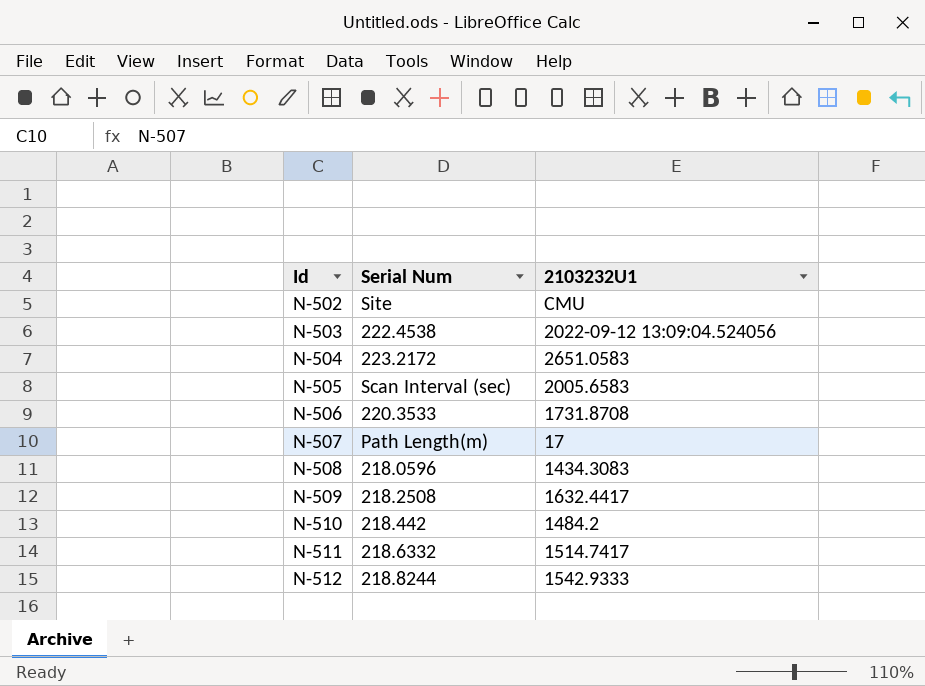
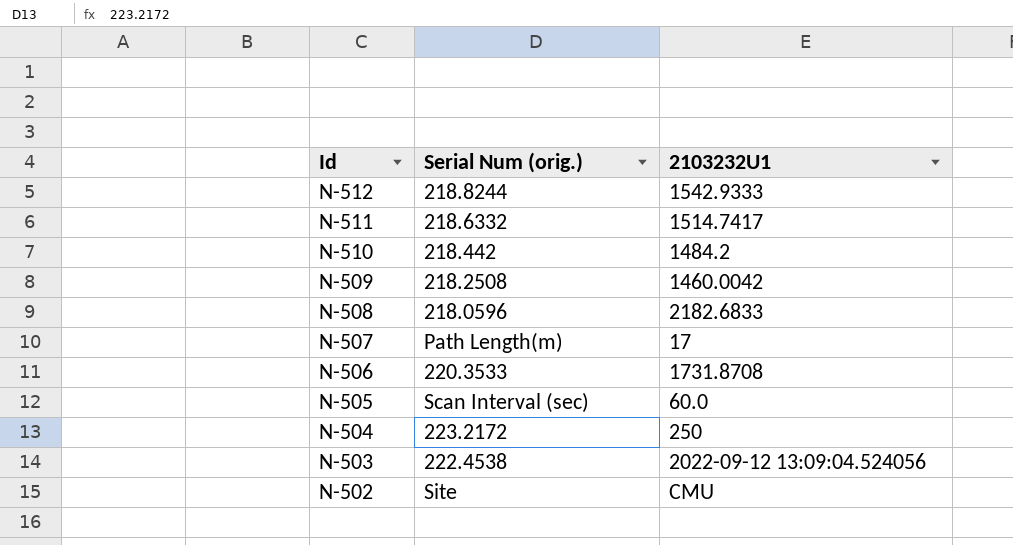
row order: Id ascending -> Id descending
column name: Serial Num -> Serial Num (orig.)
N-509 | 2103232U1: 1632.4417 -> 1460.0042
N-508 | 2103232U1: 1434.3083 -> 2182.6833
N-505 | 2103232U1: 2005.6583 -> 60.0
N-504 | 2103232U1: 2651.0583 -> 250

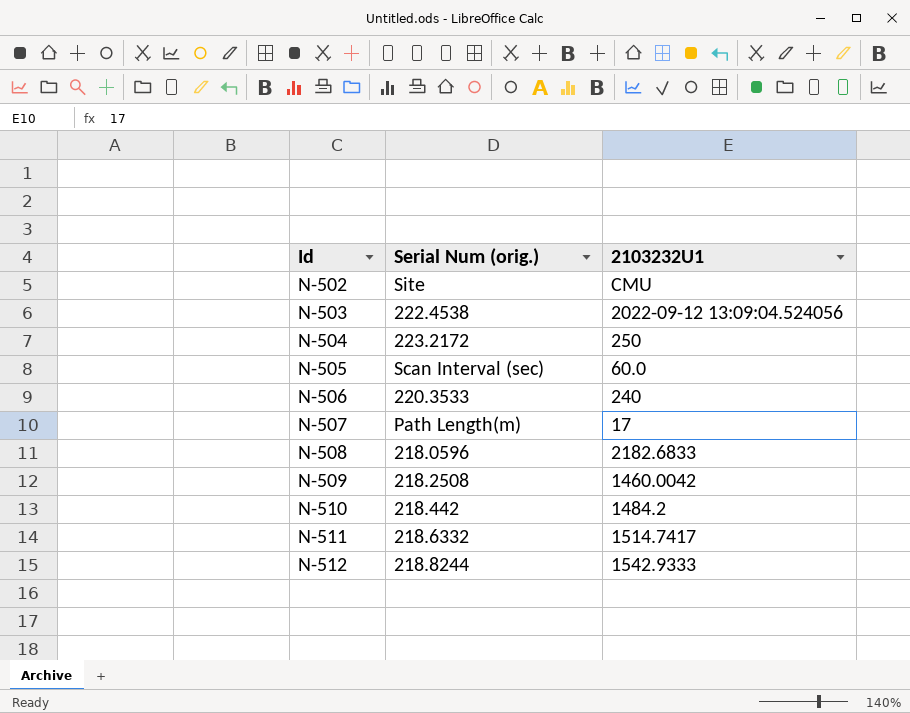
row order: Id descending -> Id ascending
N-506 | 2103232U1: 1731.8708 -> 240

